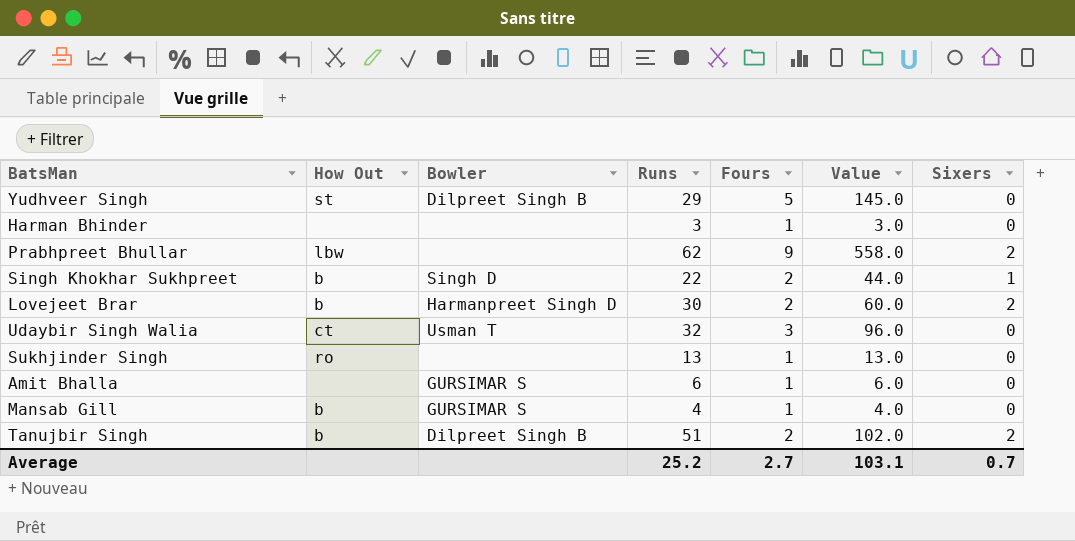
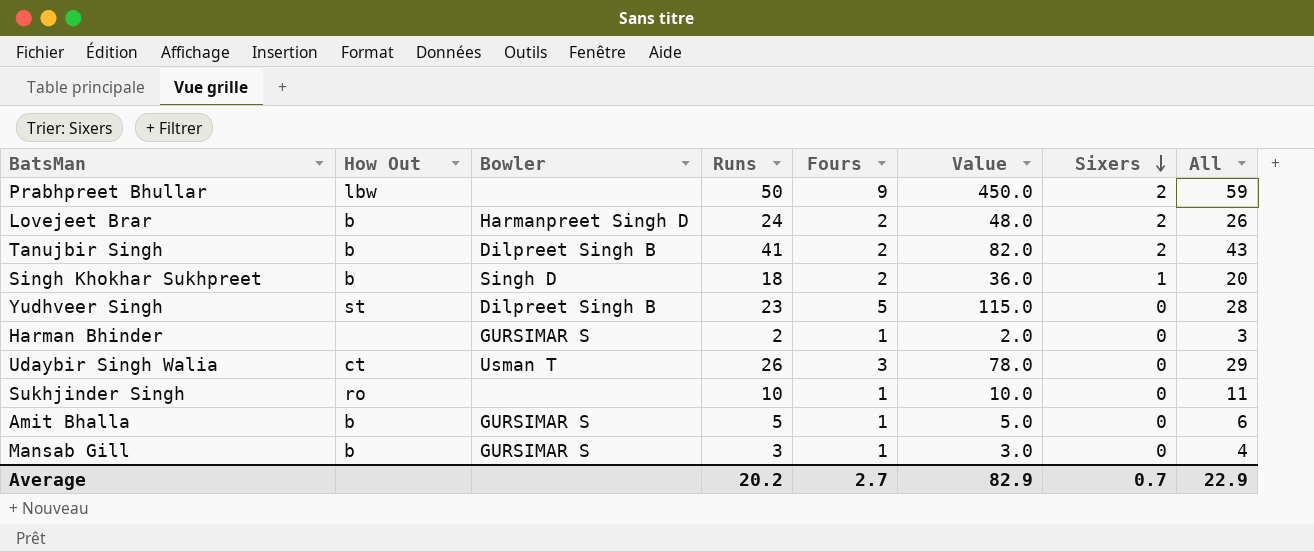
row order: none -> Sixers descending
column All | formula: none -> [Runs] + [Fours]
Prabhpreet Bhullar | Runs: 62 -> 50
Prabhpreet Bhullar | Value: 558.0 -> 450.0
Lovejeet Brar | Runs: 30 -> 24
Lovejeet Brar | Value: 60.0 -> 48.0
Tanujbir Singh | Runs: 51 -> 41
Tanujbir Singh | Value: 102.0 -> 82.0
Singh Khokhar Sukhpreet | Runs: 22 -> 18
Singh Khokhar Sukhpreet | Value: 44.0 -> 36.0
Yudhveer Singh | Runs: 29 -> 23
Yudhveer Singh | Value: 145.0 -> 115.0
Harman Bhinder | Bowler: none -> GURSIMAR S
Harman Bhinder | Runs: 3 -> 2
Harman Bhinder | Value: 3.0 -> 2.0
Udaybir Singh Walia | Runs: 32 -> 26
Udaybir Singh Walia | Value: 96.0 -> 78.0
Sukhjinder Singh | Runs: 13 -> 10
Sukhjinder Singh | Value: 13.0 -> 10.0
Amit Bhalla | How Out: none -> b
Amit Bhalla | Runs: 6 -> 5
Amit Bhalla | Value: 6.0 -> 5.0
Mansab Gill | Runs: 4 -> 3
Mansab Gill | Value: 4.0 -> 3.0
Average | Runs: 25.2 -> 20.2
Average | Value: 103.1 -> 82.9

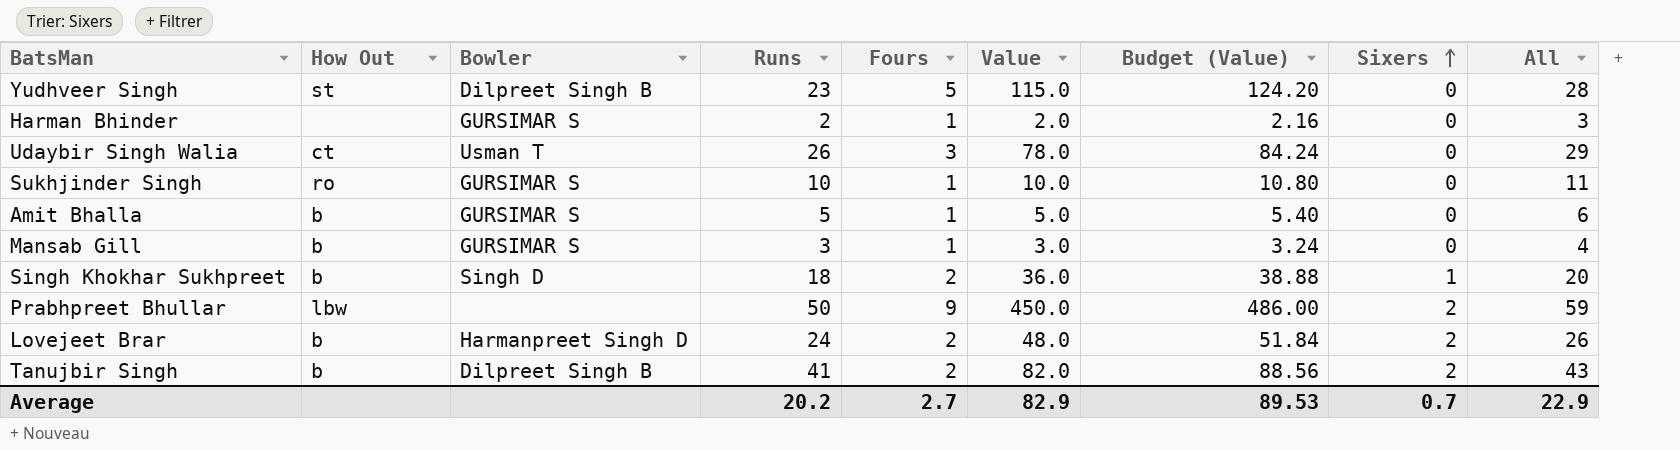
row order: Sixers descending -> Sixers ascending
column Budget (Value) | formula: none -> [Value] * 1.08
Sukhjinder Singh | Bowler: none -> GURSIMAR S

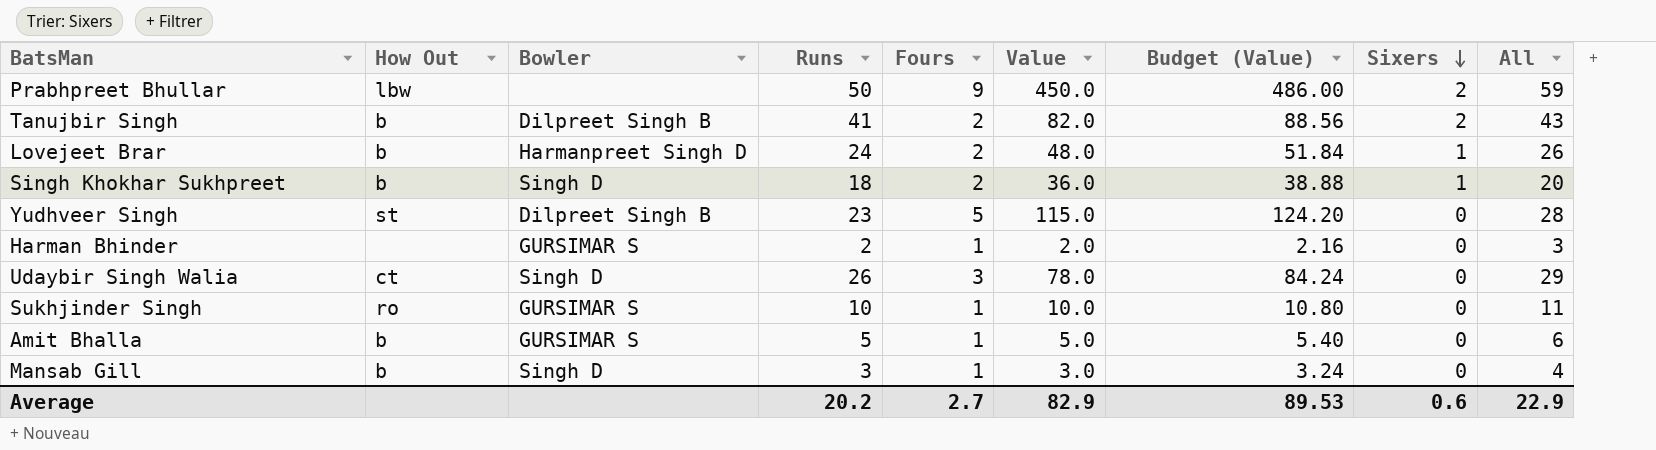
row order: Sixers ascending -> Sixers descending
Lovejeet Brar | Sixers: 2 -> 1
Udaybir Singh Walia | Bowler: Usman T -> Singh D
Mansab Gill | Bowler: GURSIMAR S -> Singh D
Average | Sixers: 0.7 -> 0.6

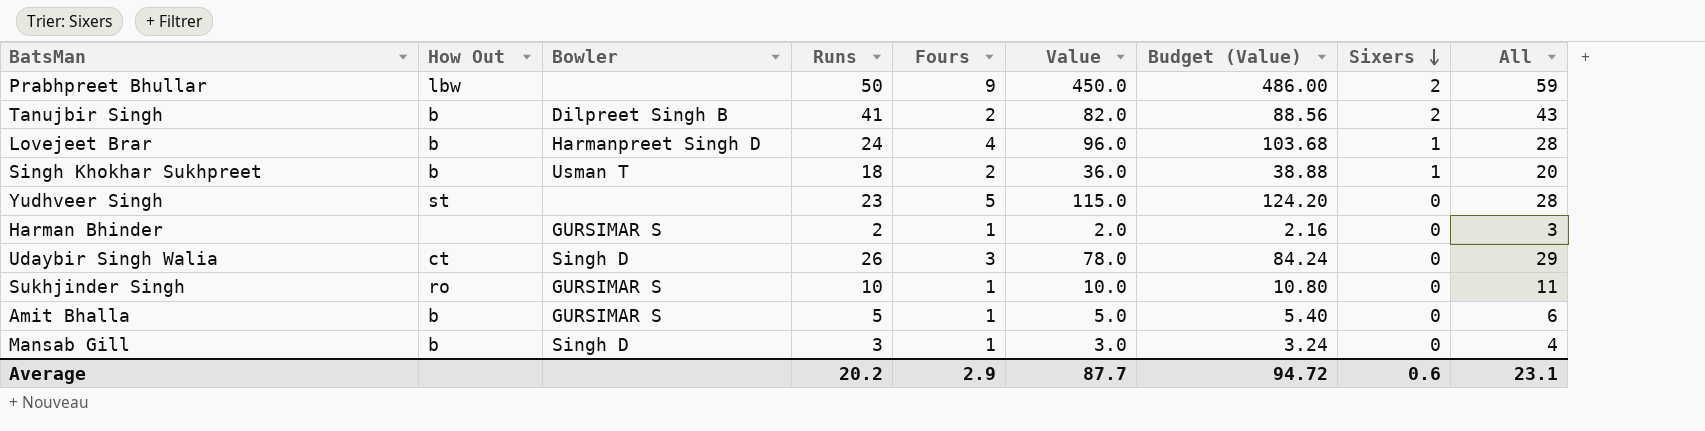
Lovejeet Brar | Fours: 2 -> 4
Lovejeet Brar | Value: 48.0 -> 96.0
Lovejeet Brar | Budget (Value): 51.84 -> 103.68
Lovejeet Brar | All: 26 -> 28
Singh Khokhar Sukhpreet | Bowler: Singh D -> Usman T
Yudhveer Singh | Bowler: Dilpreet Singh B -> none
Average | Fours: 2.7 -> 2.9
Average | Value: 82.9 -> 87.7
Average | Budget (Value): 89.53 -> 94.72
Average | All: 22.9 -> 23.1

